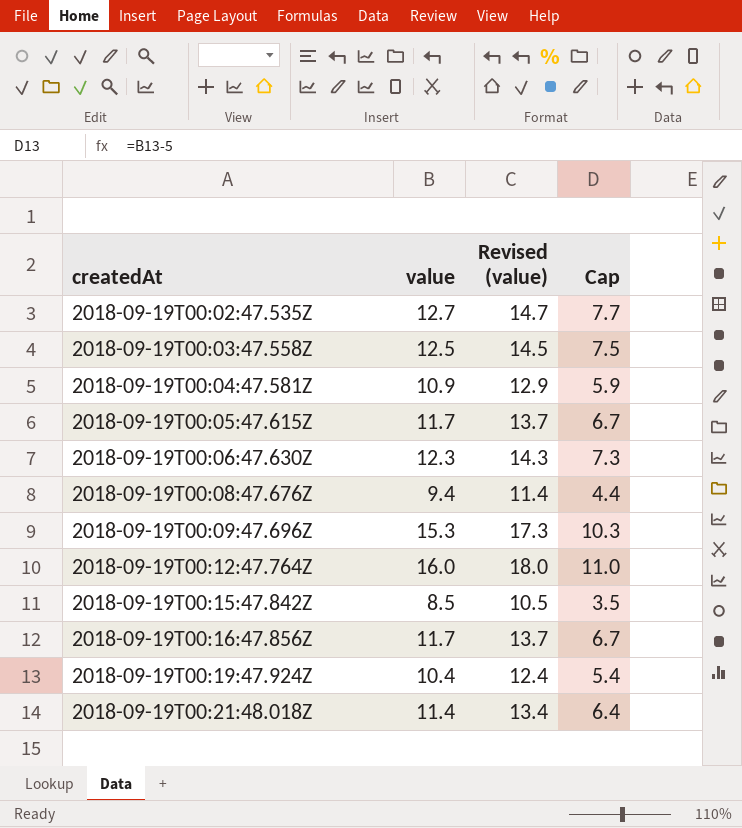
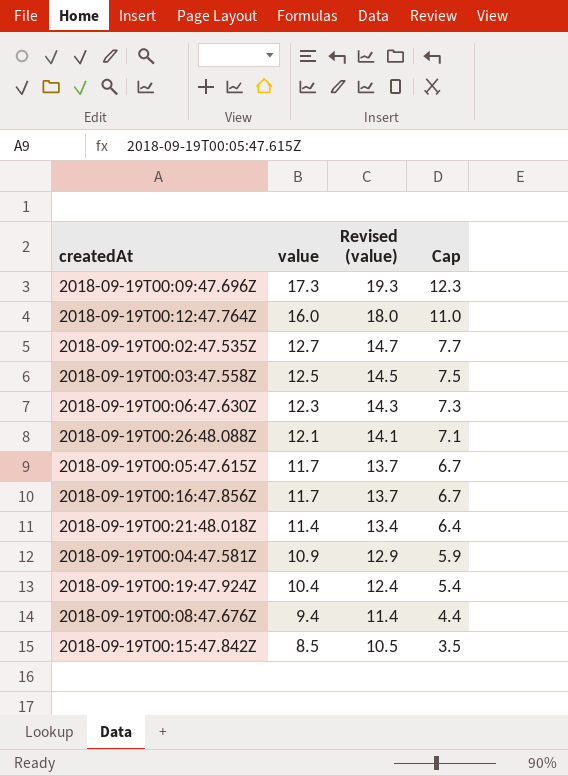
row order: createdAt ascending -> value descending
2018-09-19T00:09:47.696Z | value: 15.3 -> 17.3
2018-09-19T00:09:47.696Z | Revised (value): 17.3 -> 19.3
2018-09-19T00:09:47.696Z | Cap: 10.3 -> 12.3
row 2018-09-19T00:26:48.088Z: none -> 12.1 | 14.1 | 7.1

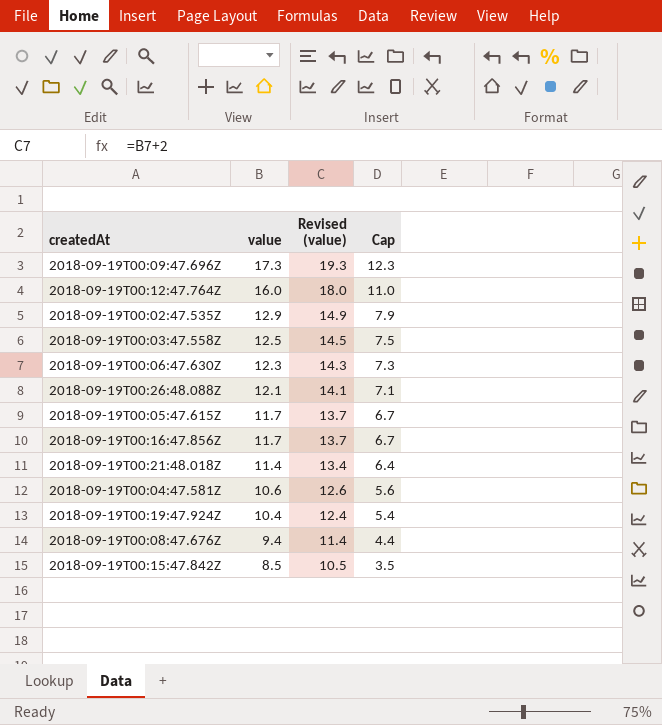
2018-09-19T00:02:47.535Z | value: 12.7 -> 12.9
2018-09-19T00:02:47.535Z | Revised (value): 14.7 -> 14.9
2018-09-19T00:02:47.535Z | Cap: 7.7 -> 7.9
2018-09-19T00:04:47.581Z | value: 10.9 -> 10.6
2018-09-19T00:04:47.581Z | Revised (value): 12.9 -> 12.6
2018-09-19T00:04:47.581Z | Cap: 5.9 -> 5.6

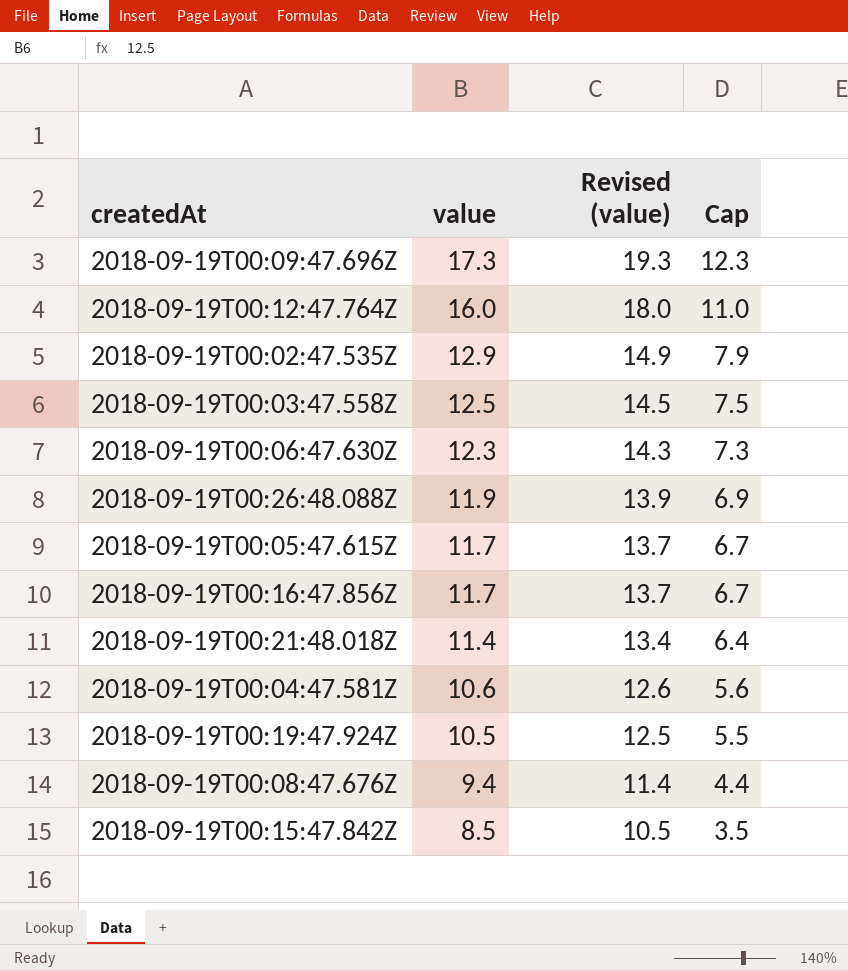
2018-09-19T00:26:48.088Z | value: 12.1 -> 11.9
2018-09-19T00:26:48.088Z | Revised (value): 14.1 -> 13.9
2018-09-19T00:26:48.088Z | Cap: 7.1 -> 6.9
2018-09-19T00:19:47.924Z | value: 10.4 -> 10.5
2018-09-19T00:19:47.924Z | Revised (value): 12.4 -> 12.5
2018-09-19T00:19:47.924Z | Cap: 5.4 -> 5.5

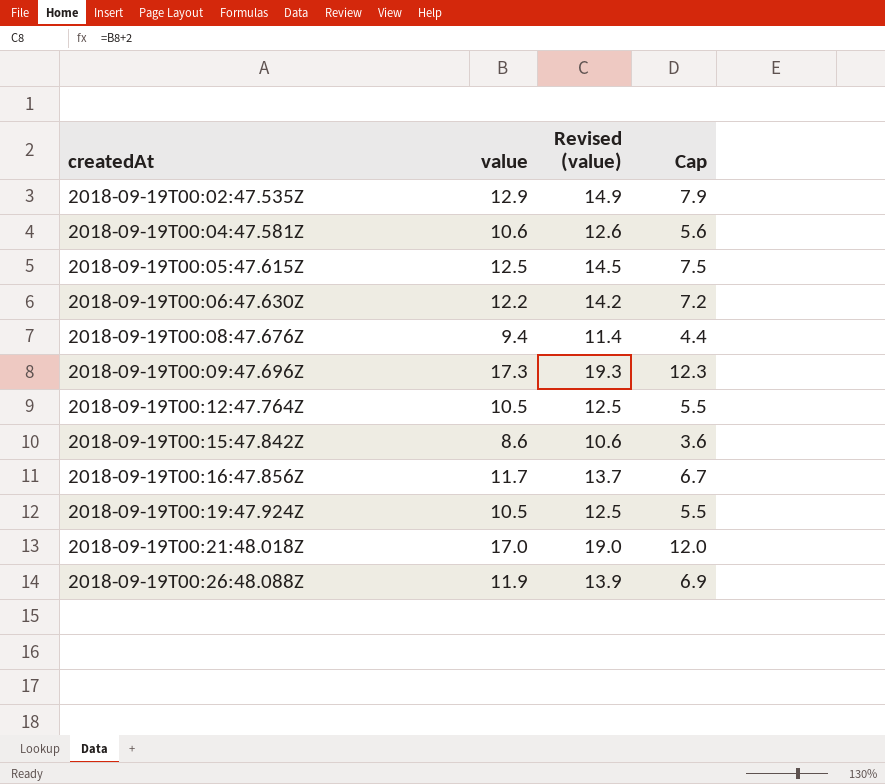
row order: value descending -> createdAt ascending
row 2018-09-19T00:03:47.558Z: 12.5 | 14.5 | 7.5 -> none
2018-09-19T00:05:47.615Z | value: 11.7 -> 12.5
2018-09-19T00:05:47.615Z | Revised (value): 13.7 -> 14.5
2018-09-19T00:05:47.615Z | Cap: 6.7 -> 7.5
2018-09-19T00:06:47.630Z | value: 12.3 -> 12.2
2018-09-19T00:06:47.630Z | Revised (value): 14.3 -> 14.2
2018-09-19T00:06:47.630Z | Cap: 7.3 -> 7.2
2018-09-19T00:12:47.764Z | value: 16.0 -> 10.5
2018-09-19T00:12:47.764Z | Revised (value): 18.0 -> 12.5
2018-09-19T00:12:47.764Z | Cap: 11.0 -> 5.5
2018-09-19T00:15:47.842Z | value: 8.5 -> 8.6
2018-09-19T00:15:47.842Z | Revised (value): 10.5 -> 10.6
2018-09-19T00:15:47.842Z | Cap: 3.5 -> 3.6
2018-09-19T00:21:48.018Z | value: 11.4 -> 17.0
2018-09-19T00:21:48.018Z | Revised (value): 13.4 -> 19.0
2018-09-19T00:21:48.018Z | Cap: 6.4 -> 12.0

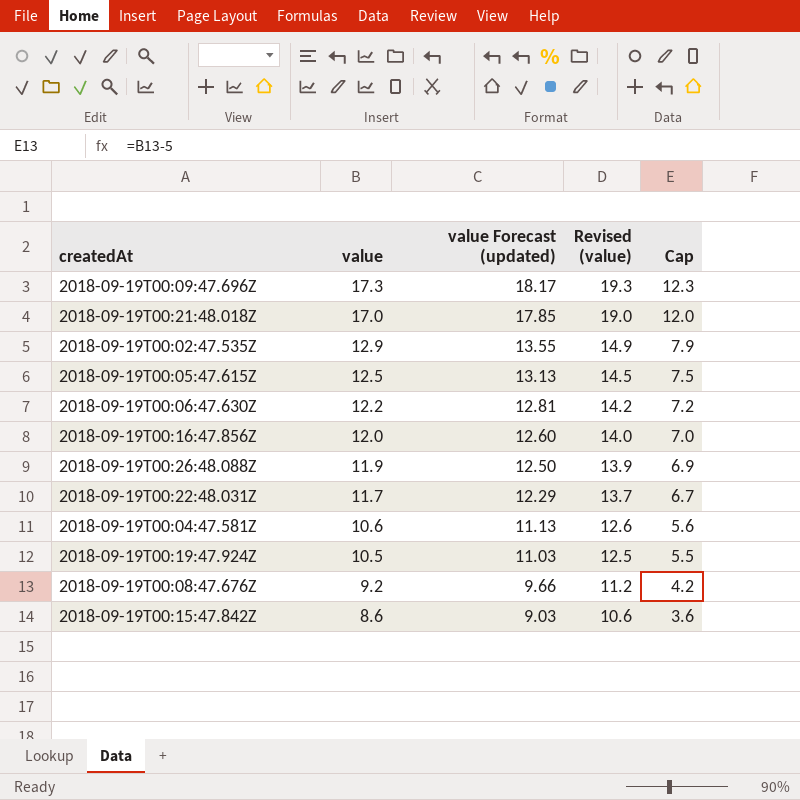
row order: createdAt ascending -> value descending
column value Forecast (updated) | formula: none -> [value] * 1.05
row 2018-09-19T00:12:47.764Z: 10.5 | 12.5 | 5.5 -> none
2018-09-19T00:16:47.856Z | value: 11.7 -> 12.0
2018-09-19T00:16:47.856Z | Revised (value): 13.7 -> 14.0
2018-09-19T00:16:47.856Z | Cap: 6.7 -> 7.0
row 2018-09-19T00:22:48.031Z: none -> 11.7 | 12.29 | 13.7 | 6.7
2018-09-19T00:08:47.676Z | value: 9.4 -> 9.2
2018-09-19T00:08:47.676Z | Revised (value): 11.4 -> 11.2
2018-09-19T00:08:47.676Z | Cap: 4.4 -> 4.2

